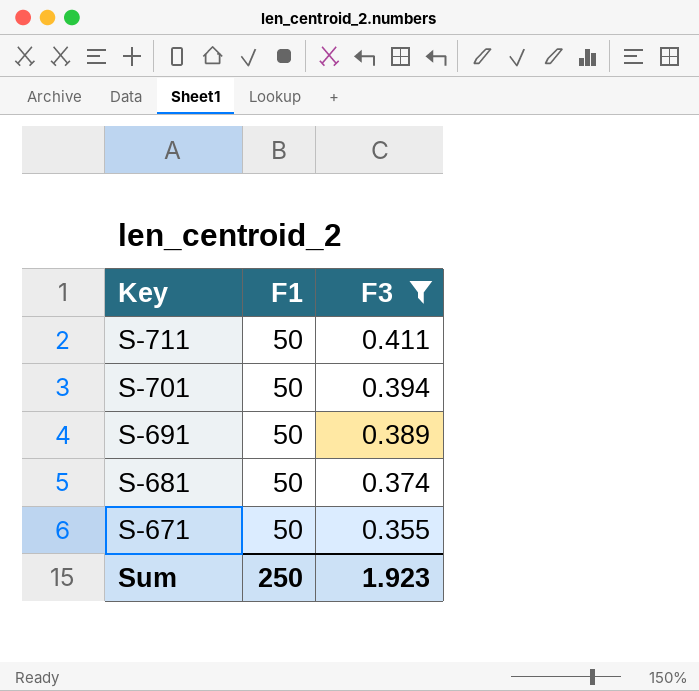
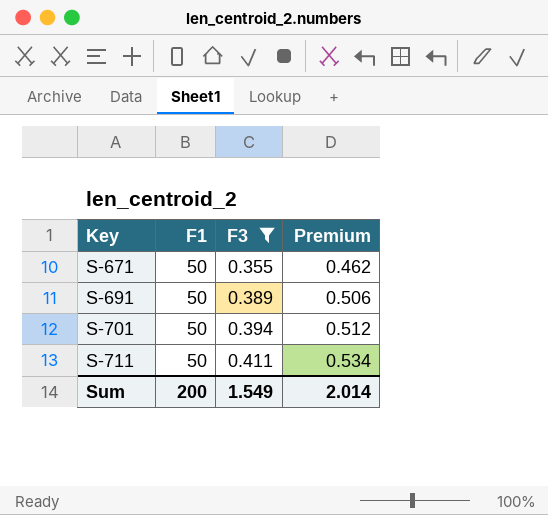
row order: Key descending -> Key ascending
column Premium | formula: none -> [F3] * 1.3
row S-681: 50 | 0.374 -> none
Sum | F1: 250 -> 200
Sum | F3: 1.923 -> 1.549

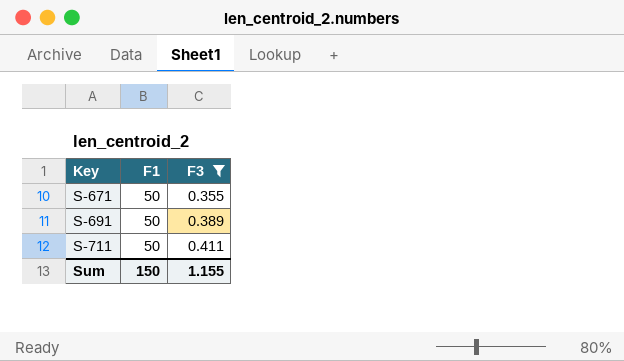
column Premium | formula: [F3] * 1.3 -> none
row S-701: 50 | 0.394 | 0.512 -> none
Sum | F1: 200 -> 150
Sum | F3: 1.549 -> 1.155

